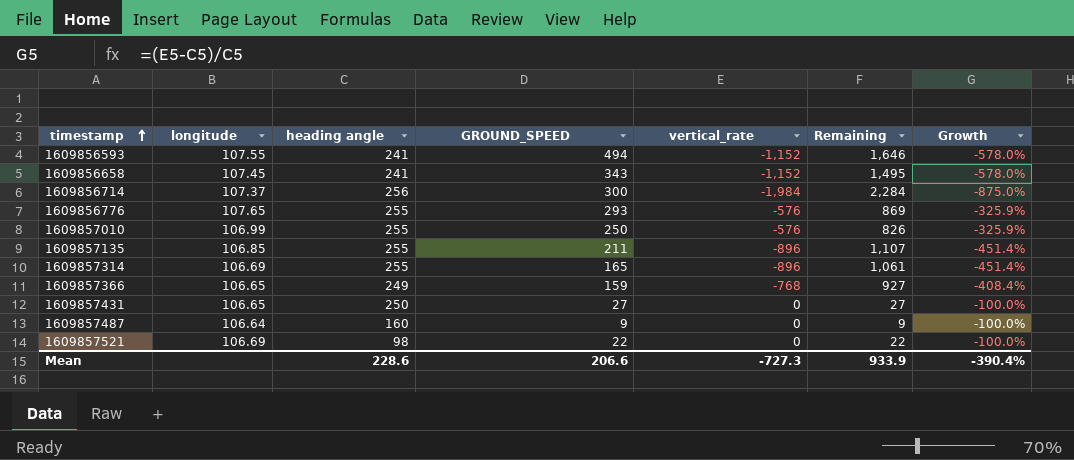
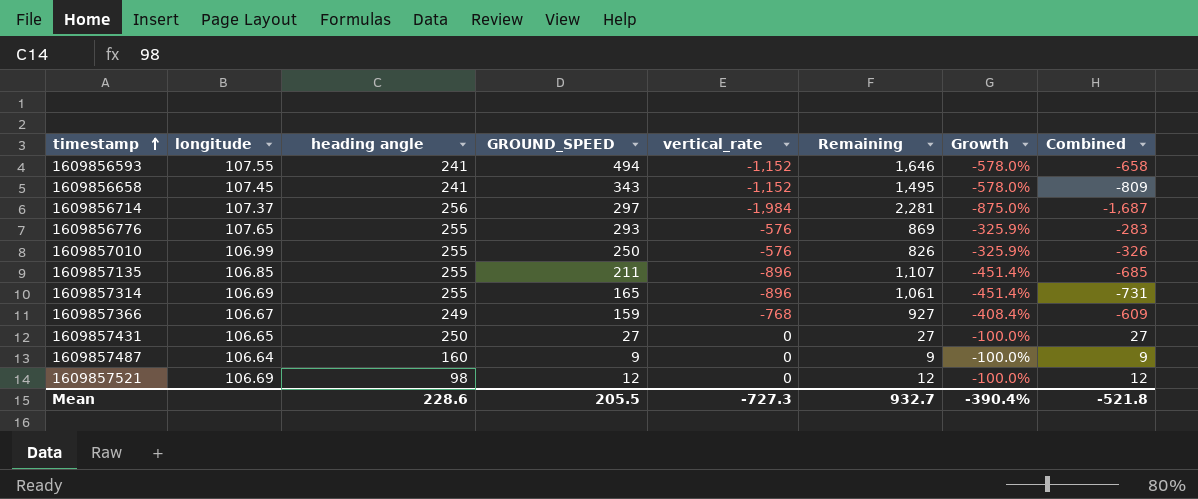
column Combined | formula: none -> [GROUND_SPEED] + [vertical_rate]
1609856714 | GROUND_SPEED: 300 -> 297
1609856714 | Remaining: 2,284 -> 2,281
1609857366 | longitude: 106.65 -> 106.67
1609857521 | GROUND_SPEED: 22 -> 12
1609857521 | Remaining: 22 -> 12
Mean | GROUND_SPEED: 206.6 -> 205.5
Mean | Remaining: 933.9 -> 932.7

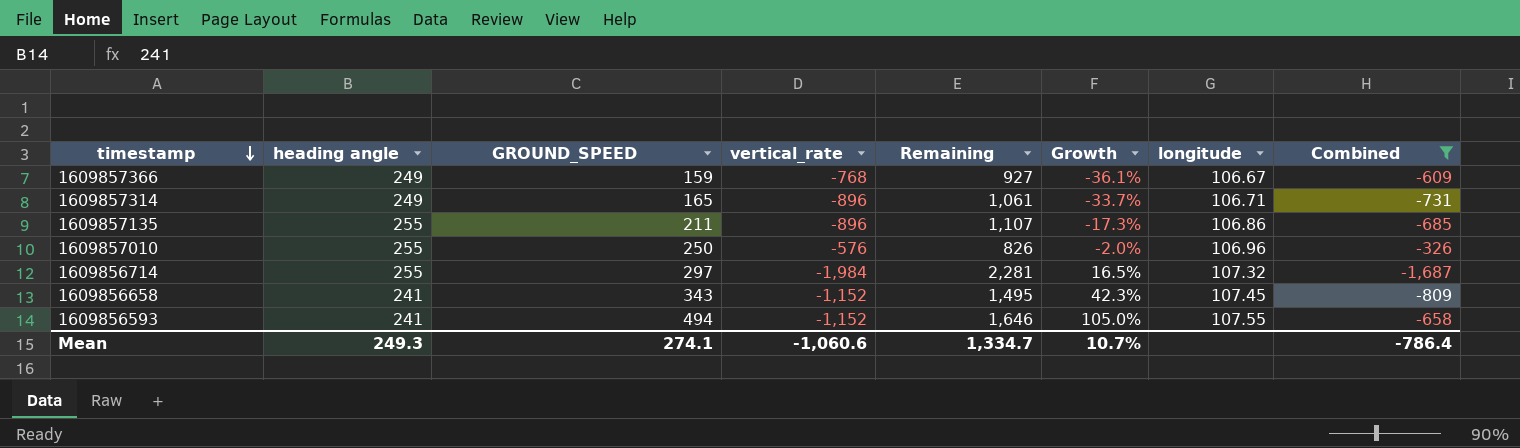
filter: none -> Combined <= -326
row order: timestamp ascending -> timestamp descending
column Growth | formula: ([vertical_rate] - [heading angle]) / [heading angle] -> ([GROUND_SPEED] - [heading angle]) / [heading angle]
column longitude | position: 2 -> 7
1609857314 | heading angle: 255 -> 249
1609857314 | longitude: 106.69 -> 106.71
1609857135 | longitude: 106.85 -> 106.86
1609857010 | longitude: 106.99 -> 106.96
1609856714 | heading angle: 256 -> 255
1609856714 | longitude: 107.37 -> 107.32
Mean | heading angle: 228.6 -> 249.3
Mean | GROUND_SPEED: 205.5 -> 274.1
Mean | vertical_rate: -727.3 -> -1,060.6
Mean | Remaining: 932.7 -> 1,334.7
Mean | Growth: -390.4% -> 10.7%
Mean | Combined: -521.8 -> -786.4

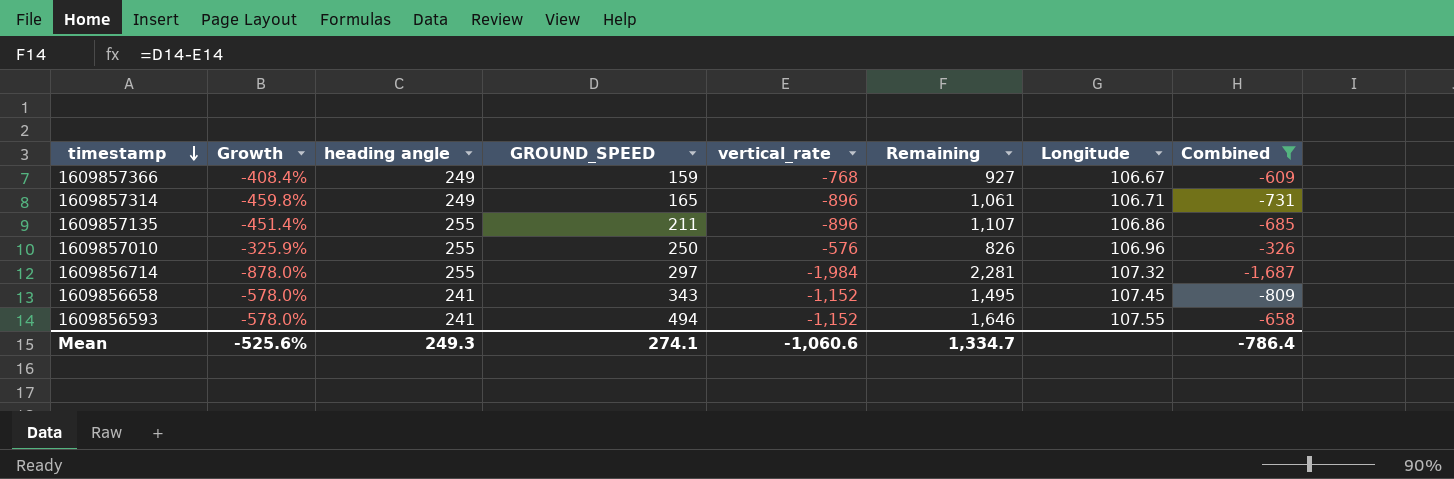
column Growth | formula: ([GROUND_SPEED] - [heading angle]) / [heading angle] -> ([vertical_rate] - [heading angle]) / [heading angle]
column Growth | position: 6 -> 2
column name: longitude -> Longitude
Mean | Growth: 10.7% -> -525.6%

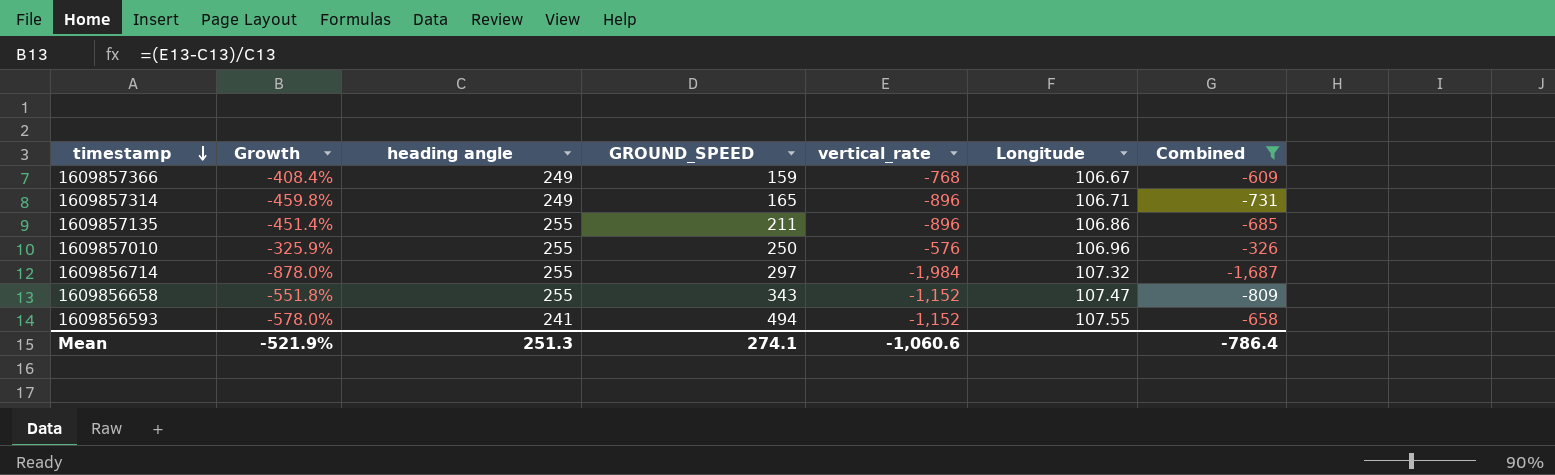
column Remaining | formula: [GROUND_SPEED] - [vertical_rate] -> none
1609856658 | Growth: -578.0% -> -551.8%
1609856658 | heading angle: 241 -> 255
1609856658 | Longitude: 107.45 -> 107.47
Mean | Growth: -525.6% -> -521.9%
Mean | heading angle: 249.3 -> 251.3

